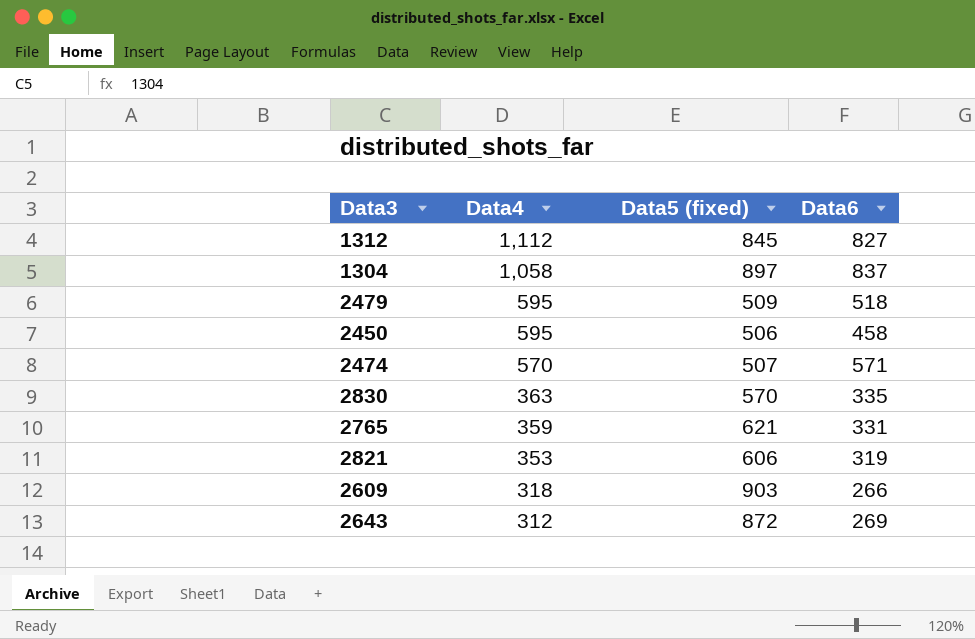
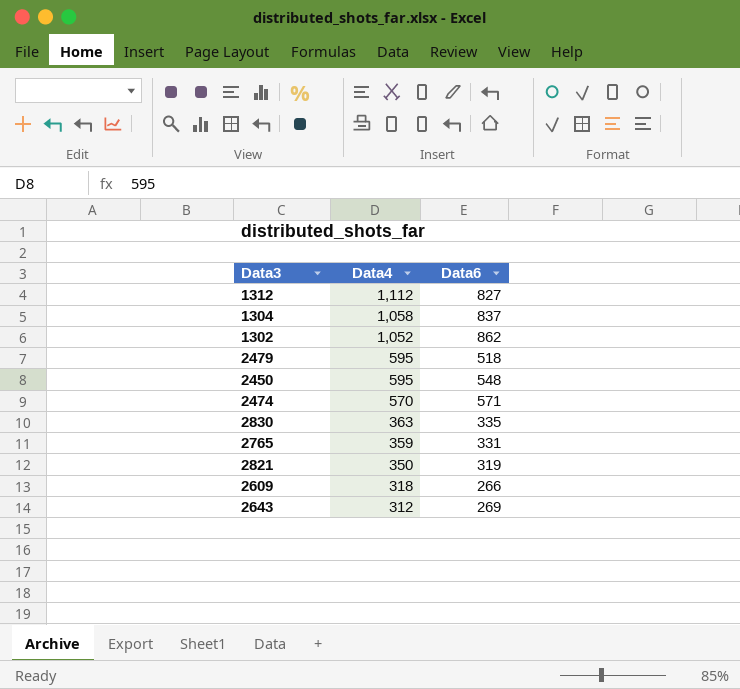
column Data5 (fixed) | position: 3 -> none
row 1302: none -> 1,052 | 862
2450 | Data6: 458 -> 548
2821 | Data4: 353 -> 350

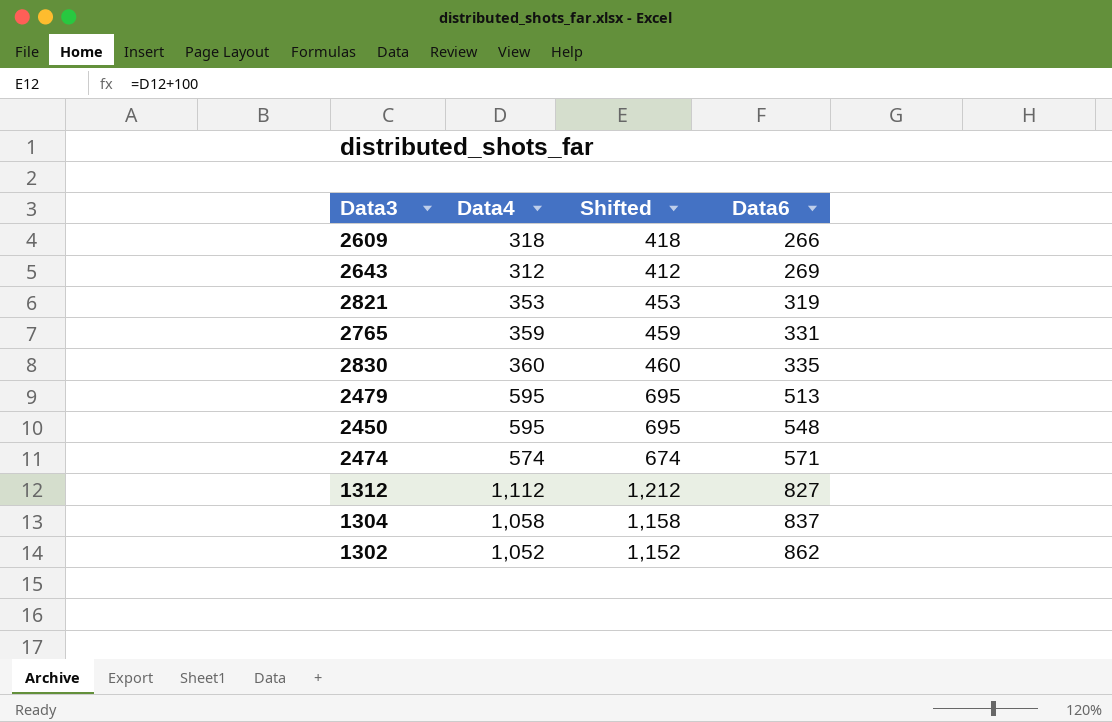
row order: Data4 descending -> Data6 ascending
column Shifted | formula: none -> [Data4] + 100
2821 | Data4: 350 -> 353
2830 | Data4: 363 -> 360
2479 | Data6: 518 -> 513
2474 | Data4: 570 -> 574

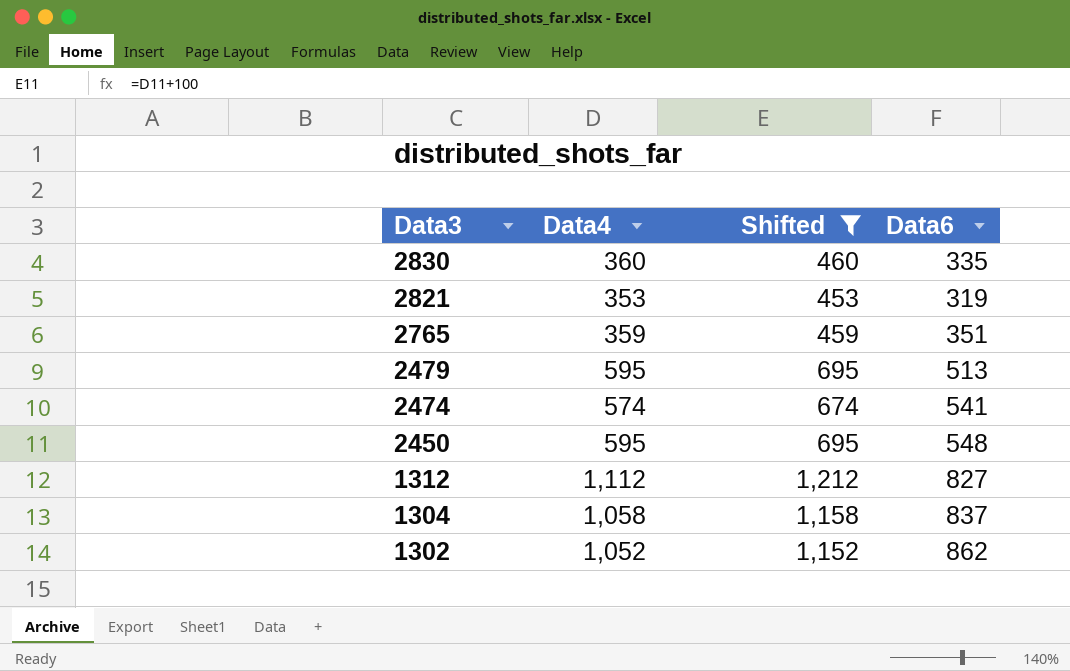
filter: none -> Shifted >= 453
row order: Data6 ascending -> Data3 descending
2765 | Data6: 331 -> 351
2474 | Data6: 571 -> 541

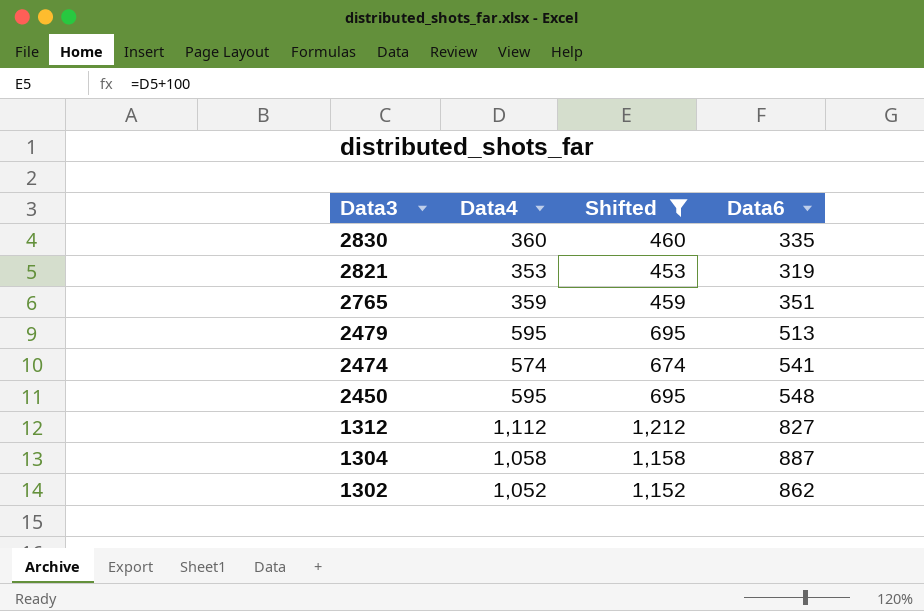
1304 | Data6: 837 -> 887

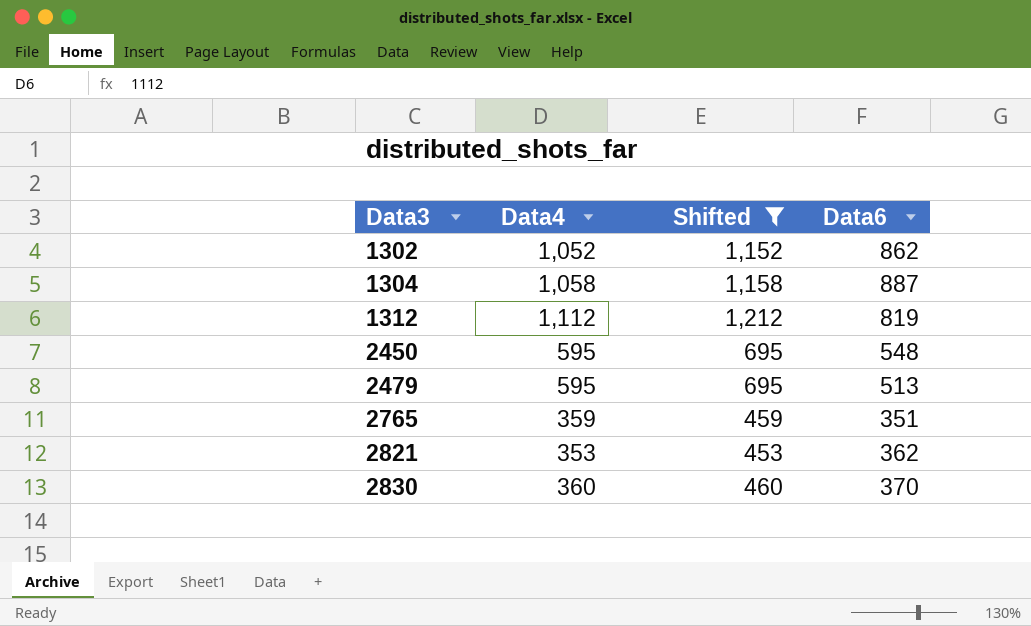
row order: Data3 descending -> Data3 ascending
row 2474: 574 | 674 | 541 -> none
1312 | Data6: 827 -> 819
2821 | Data6: 319 -> 362
2830 | Data6: 335 -> 370

